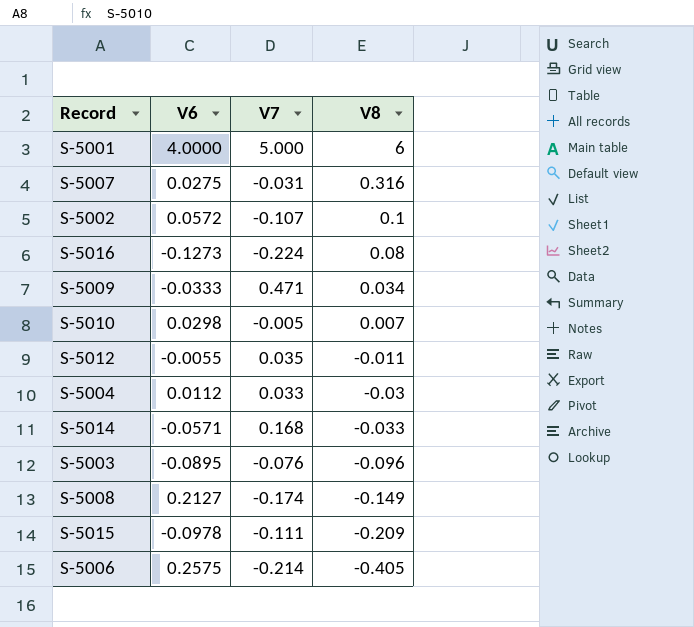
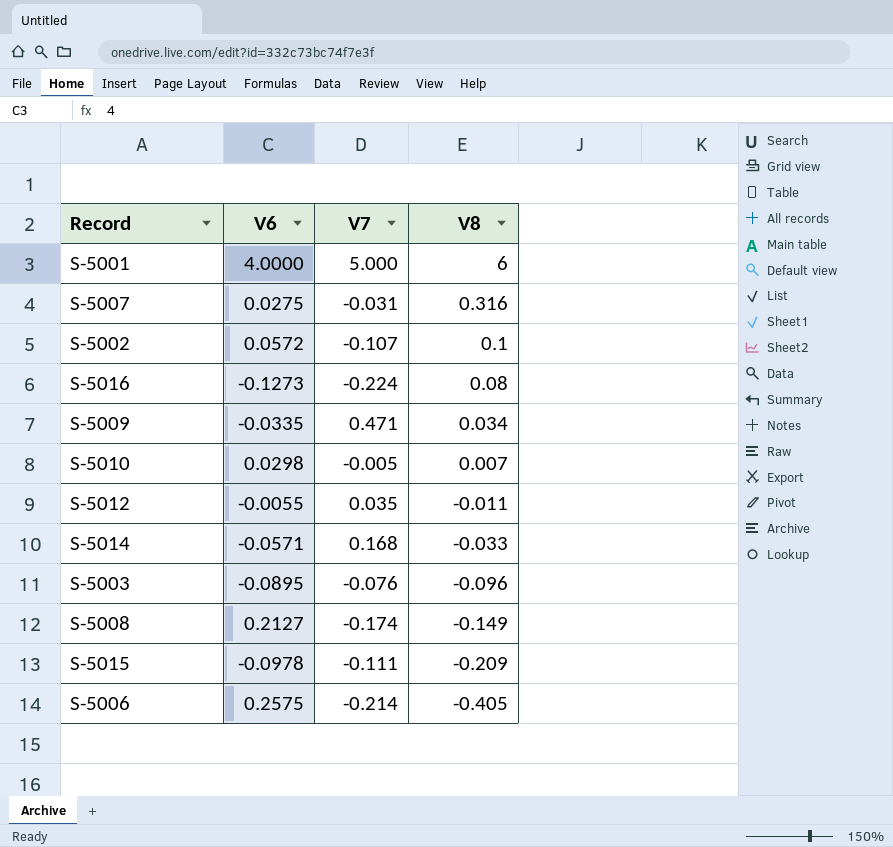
row S-5004: 0.0112 | 0.033 | -0.03 -> none
S-5009 | V6: -0.0333 -> -0.0335

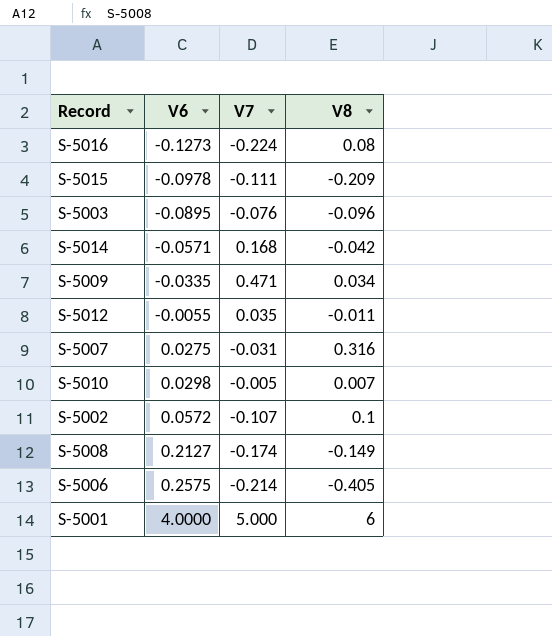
row order: V8 descending -> V6 ascending
S-5014 | V8: -0.033 -> -0.042

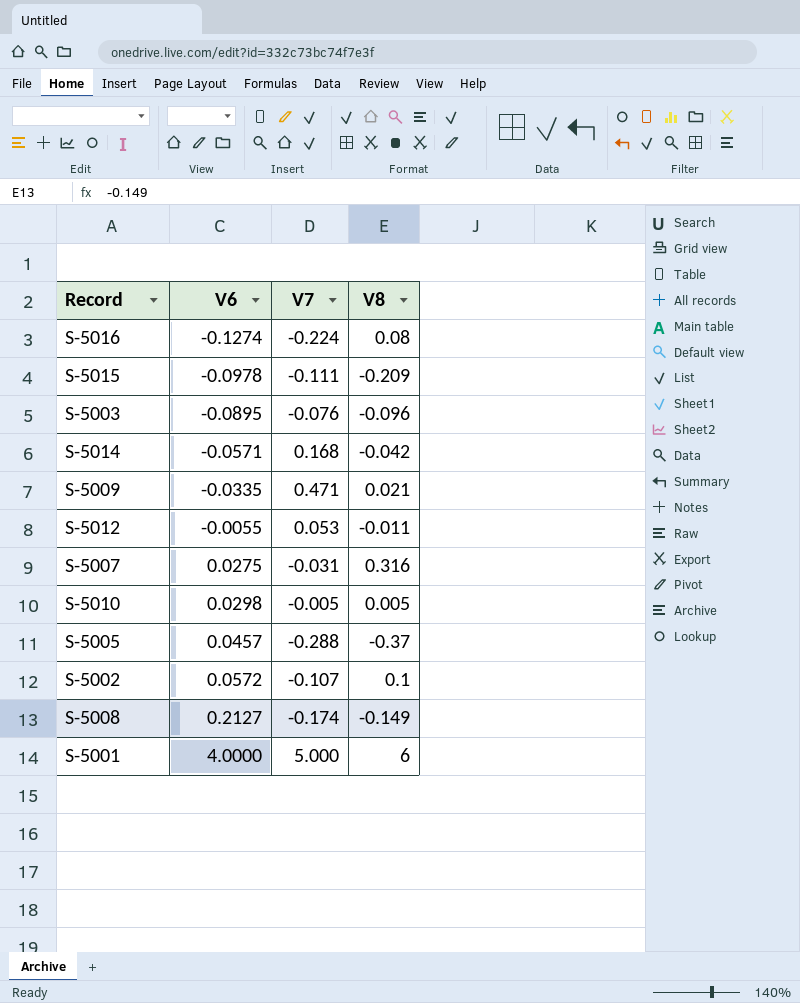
row S-5006: 0.2575 | -0.214 | -0.405 -> none
S-5016 | V6: -0.1273 -> -0.1274
S-5009 | V8: 0.034 -> 0.021
S-5012 | V7: 0.035 -> 0.053
S-5010 | V8: 0.007 -> 0.005
row S-5005: none -> 0.0457 | -0.288 | -0.37

